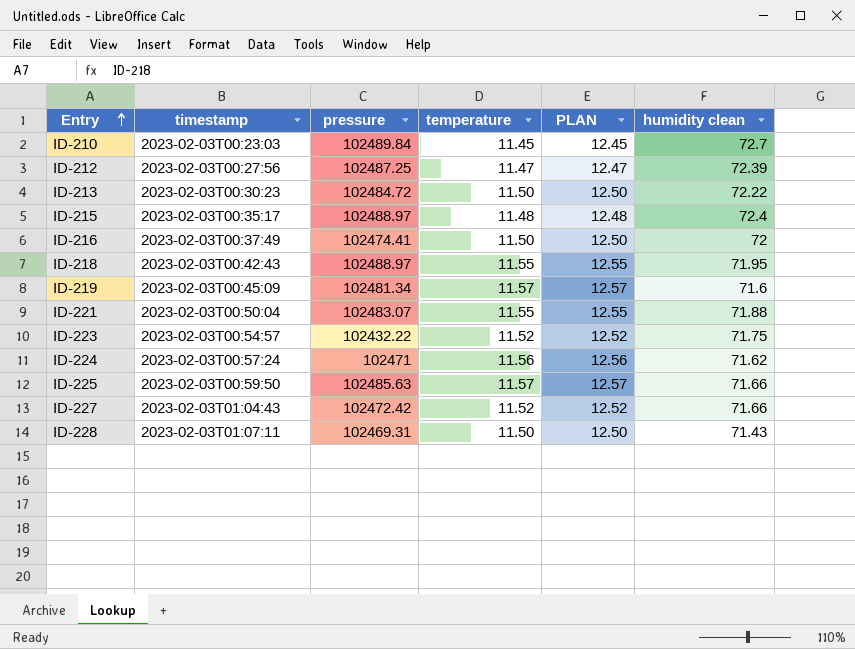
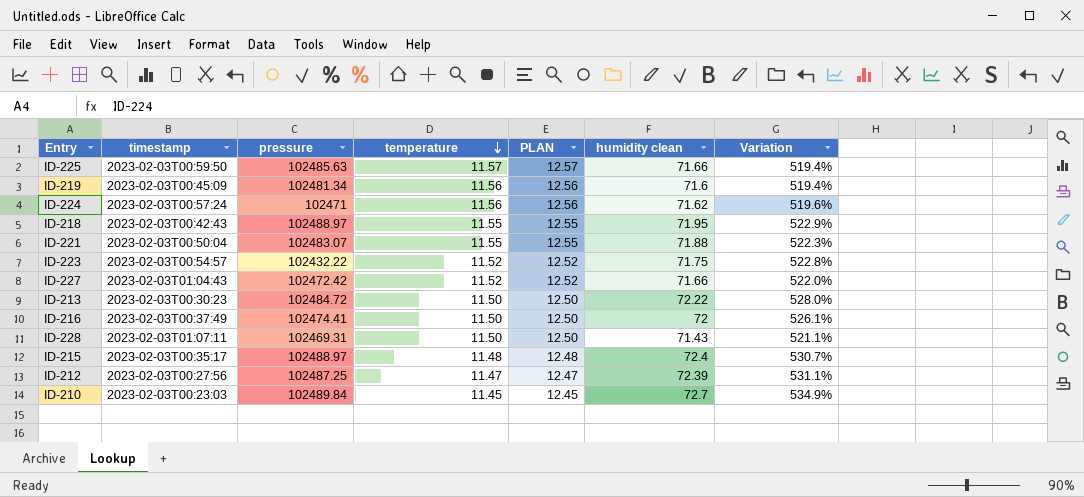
row order: Entry ascending -> temperature descending
column Variation | formula: none -> ([humidity clean] - [temperature]) / [temperature]
ID-219 | temperature: 11.57 -> 11.56
ID-219 | PLAN: 12.57 -> 12.56

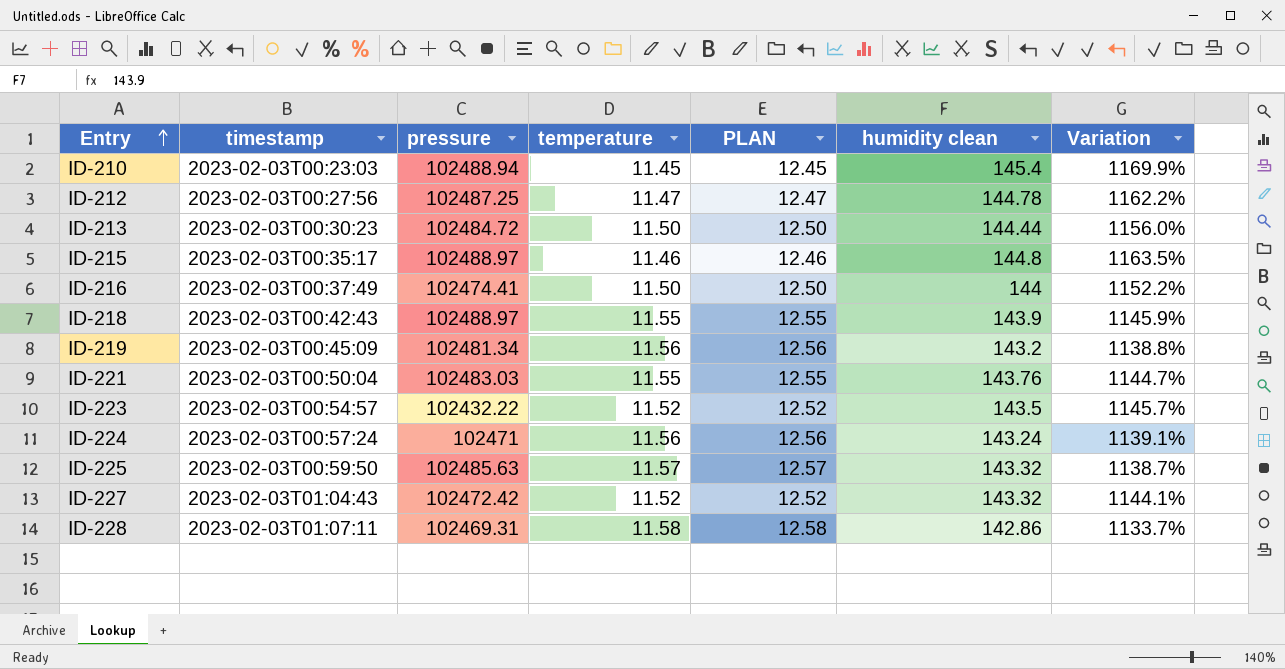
row order: temperature descending -> Entry ascending
ID-210 | pressure: 102489.84 -> 102488.94
ID-210 | humidity clean: 72.7 -> 145.4
ID-210 | Variation: 534.9% -> 1169.9%
ID-212 | humidity clean: 72.39 -> 144.78
ID-212 | Variation: 531.1% -> 1162.2%
ID-213 | humidity clean: 72.22 -> 144.44
ID-213 | Variation: 528.0% -> 1156.0%
ID-215 | temperature: 11.48 -> 11.46
ID-215 | PLAN: 12.48 -> 12.46
ID-215 | humidity clean: 72.4 -> 144.8
ID-215 | Variation: 530.7% -> 1163.5%
ID-216 | humidity clean: 72 -> 144
ID-216 | Variation: 526.1% -> 1152.2%
ID-218 | humidity clean: 71.95 -> 143.9
ID-218 | Variation: 522.9% -> 1145.9%
ID-219 | humidity clean: 71.6 -> 143.2
ID-219 | Variation: 519.4% -> 1138.8%
ID-221 | pressure: 102483.07 -> 102483.03
ID-221 | humidity clean: 71.88 -> 143.76
ID-221 | Variation: 522.3% -> 1144.7%
ID-223 | humidity clean: 71.75 -> 143.5
ID-223 | Variation: 522.8% -> 1145.7%
ID-224 | humidity clean: 71.62 -> 143.24
ID-224 | Variation: 519.6% -> 1139.1%
ID-225 | humidity clean: 71.66 -> 143.32
ID-225 | Variation: 519.4% -> 1138.7%
ID-227 | humidity clean: 71.66 -> 143.32
ID-227 | Variation: 522.0% -> 1144.1%
ID-228 | temperature: 11.50 -> 11.58
ID-228 | PLAN: 12.50 -> 12.58
ID-228 | humidity clean: 71.43 -> 142.86
ID-228 | Variation: 521.1% -> 1133.7%

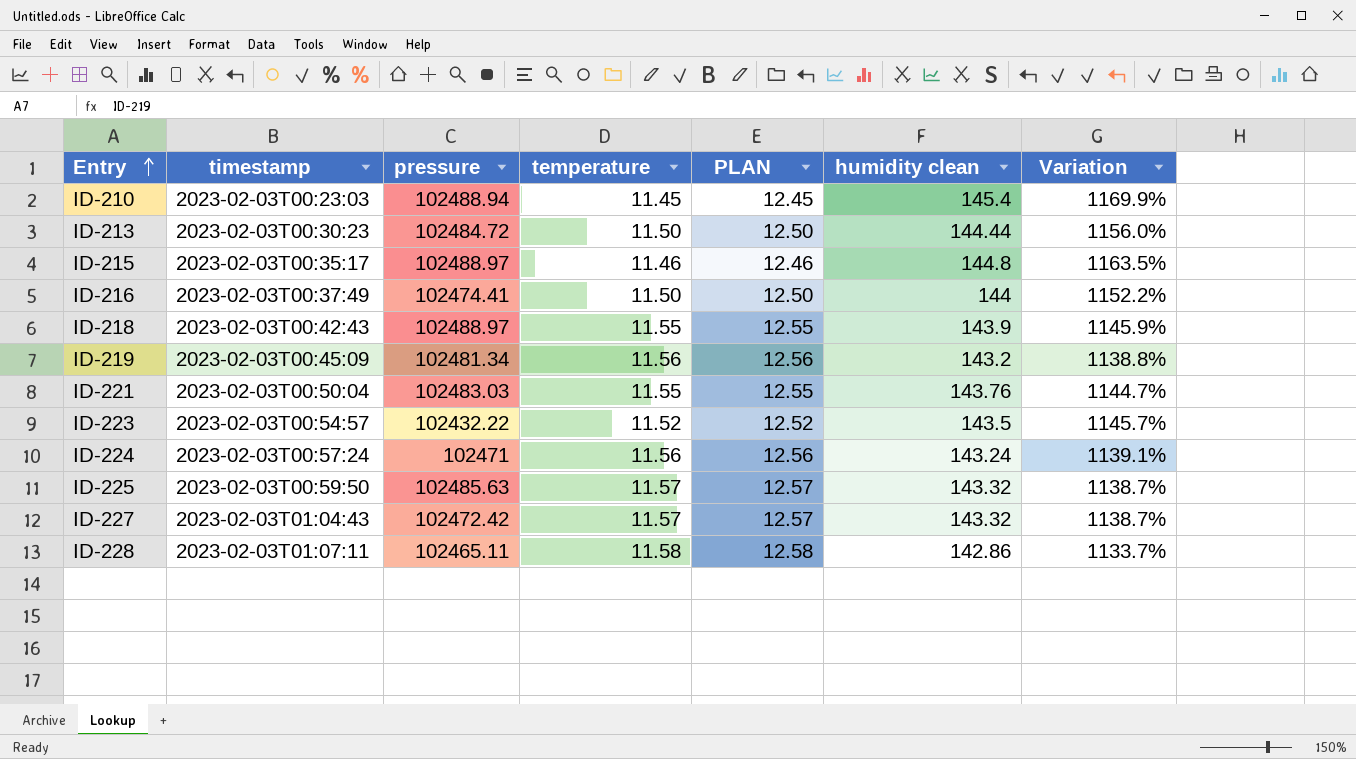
row ID-212: 2023-02-03T00:27:56 | 102487.25 | 11.47 | 12.47 | 144.78 | 1162.2% -> none
ID-227 | temperature: 11.52 -> 11.57
ID-227 | PLAN: 12.52 -> 12.57
ID-227 | Variation: 1144.1% -> 1138.7%
ID-228 | pressure: 102469.31 -> 102465.11

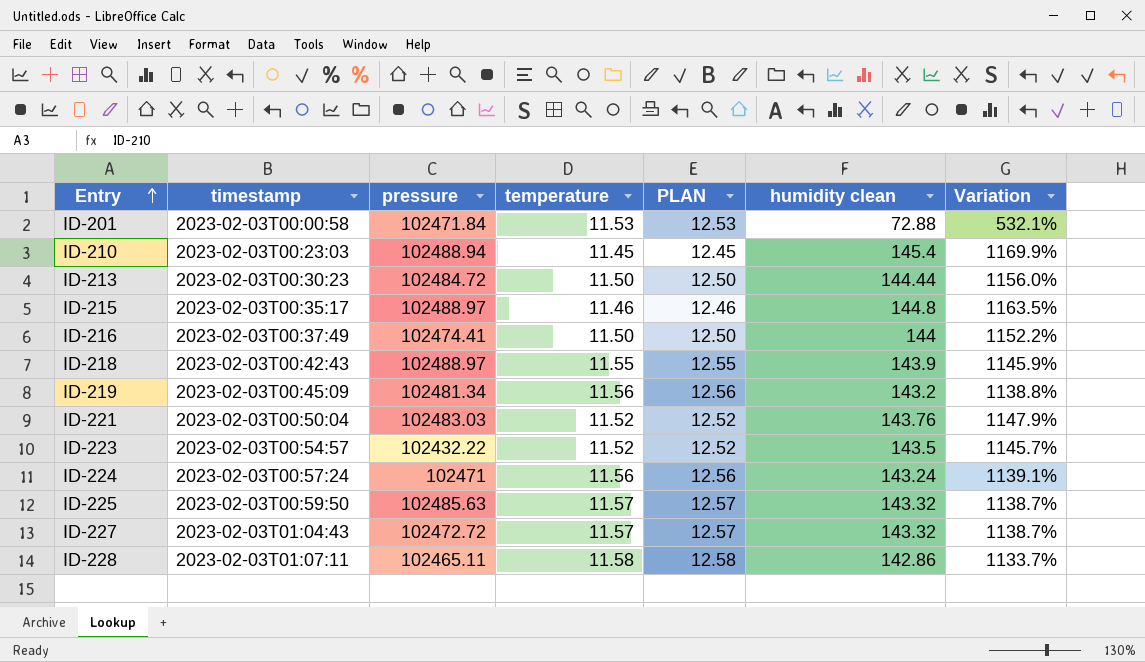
row ID-201: none -> 2023-02-03T00:00:58 | 102471.84 | 11.53 | 12.53 | 72.88 | 532.1%
ID-221 | temperature: 11.55 -> 11.52
ID-221 | PLAN: 12.55 -> 12.52
ID-221 | Variation: 1144.7% -> 1147.9%
ID-227 | pressure: 102472.42 -> 102472.72

